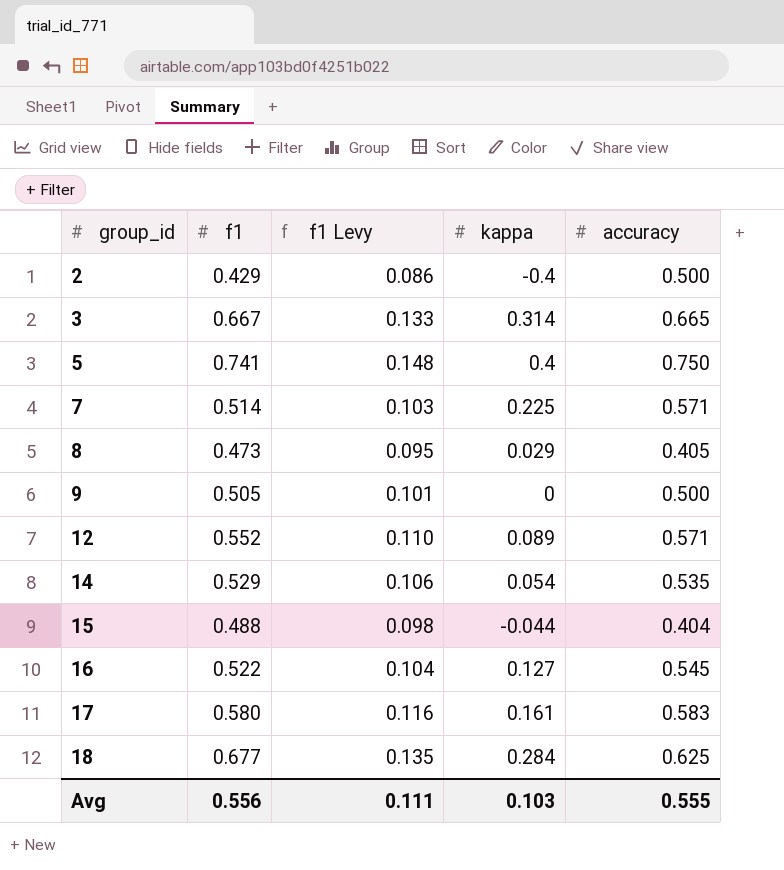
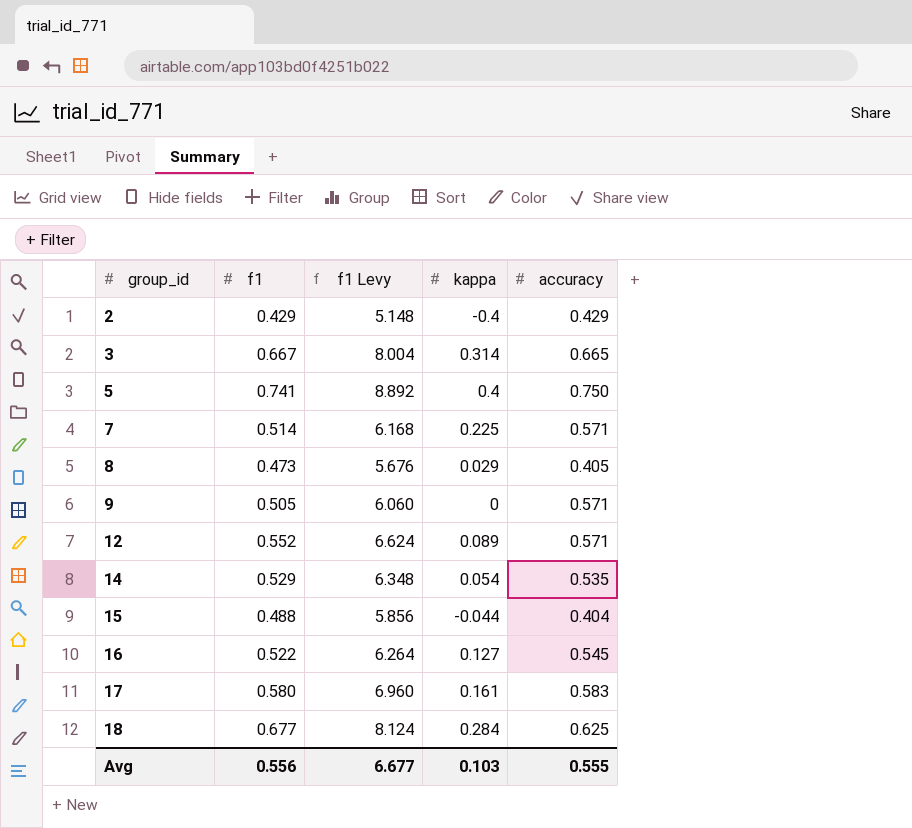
column f1 Levy | formula: [f1] * 0.2 -> [f1] * 12
2 | accuracy: 0.500 -> 0.429
9 | accuracy: 0.500 -> 0.571
Avg | f1 Levy: 0.111 -> 6.677

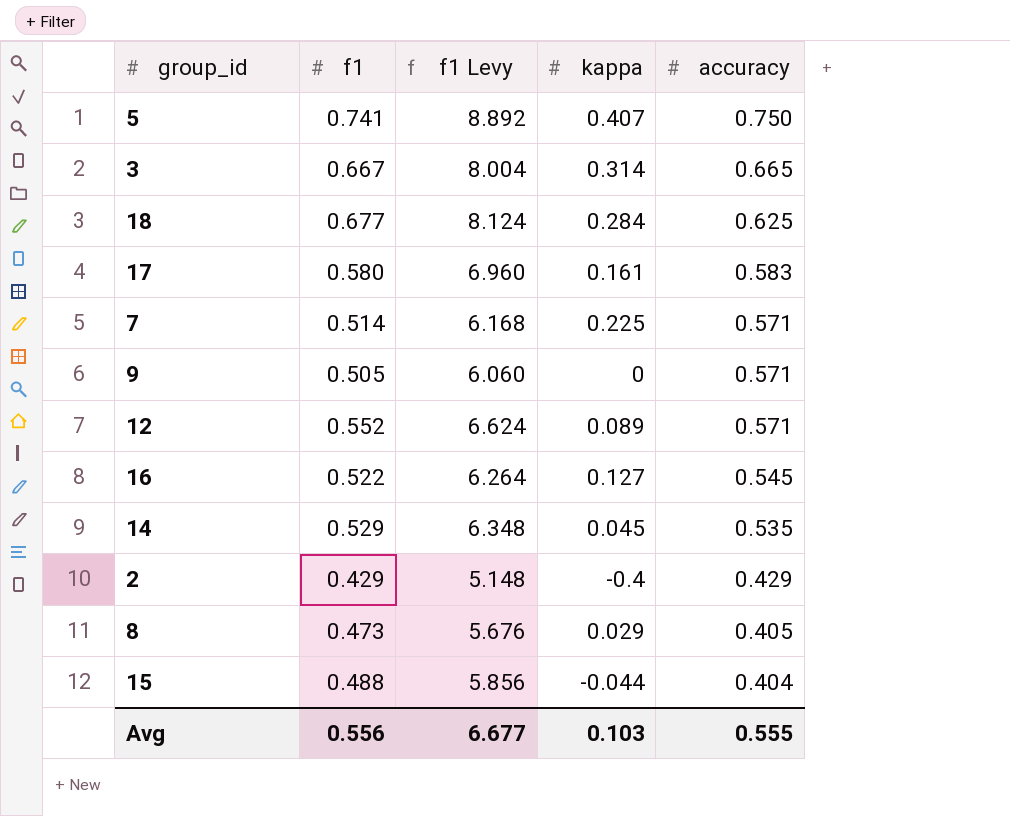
row order: group_id ascending -> accuracy descending
5 | kappa: 0.4 -> 0.407
14 | kappa: 0.054 -> 0.045

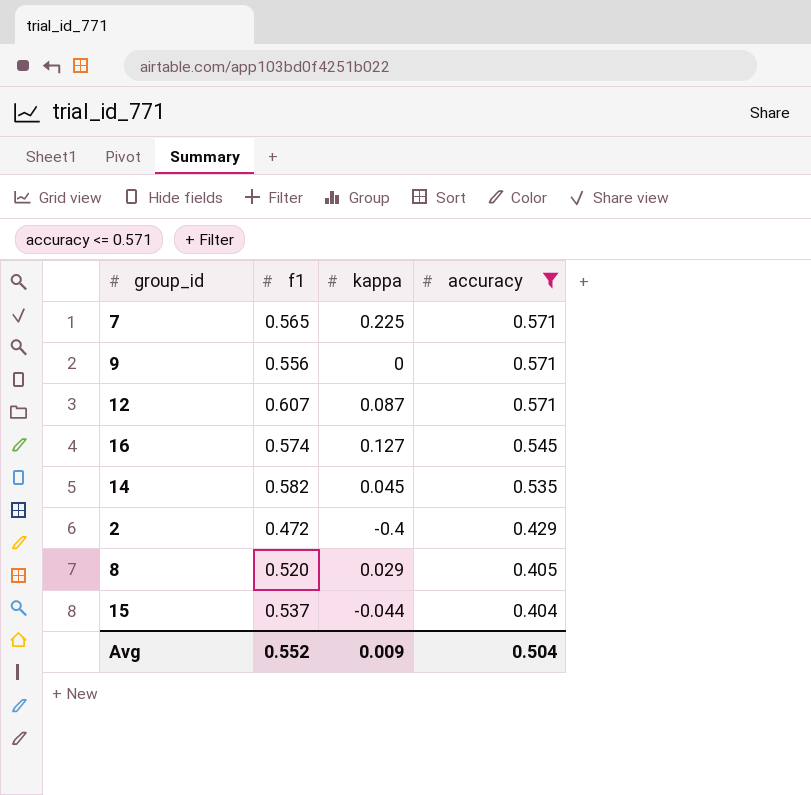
filter: none -> accuracy <= 0.571
column f1 Levy | formula: [f1] * 12 -> none
7 | f1: 0.514 -> 0.565
9 | f1: 0.505 -> 0.556
12 | f1: 0.552 -> 0.607
12 | kappa: 0.089 -> 0.087
16 | f1: 0.522 -> 0.574
14 | f1: 0.529 -> 0.582
2 | f1: 0.429 -> 0.472
8 | f1: 0.473 -> 0.520
15 | f1: 0.488 -> 0.537
Avg | f1: 0.556 -> 0.552
Avg | kappa: 0.103 -> 0.009
Avg | accuracy: 0.555 -> 0.504

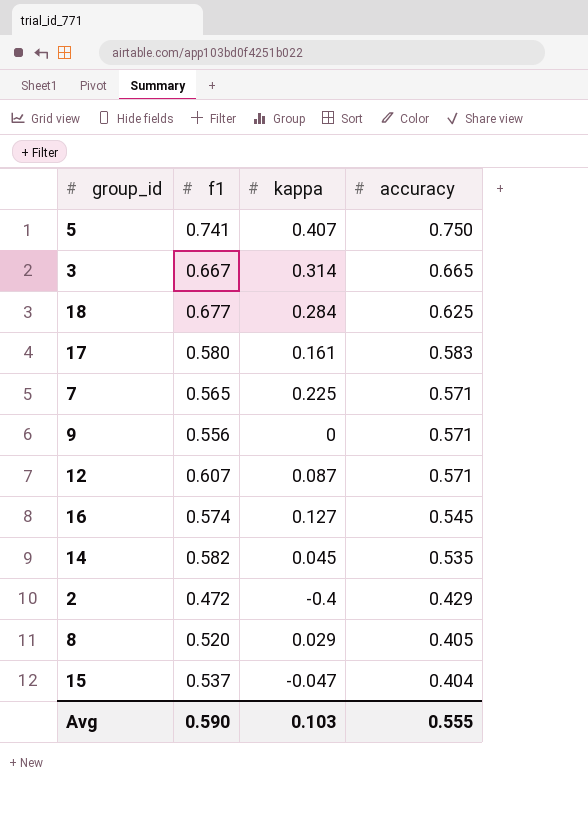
filter: accuracy <= 0.571 -> none
15 | kappa: -0.044 -> -0.047
Avg | f1: 0.552 -> 0.590
Avg | kappa: 0.009 -> 0.103
Avg | accuracy: 0.504 -> 0.555

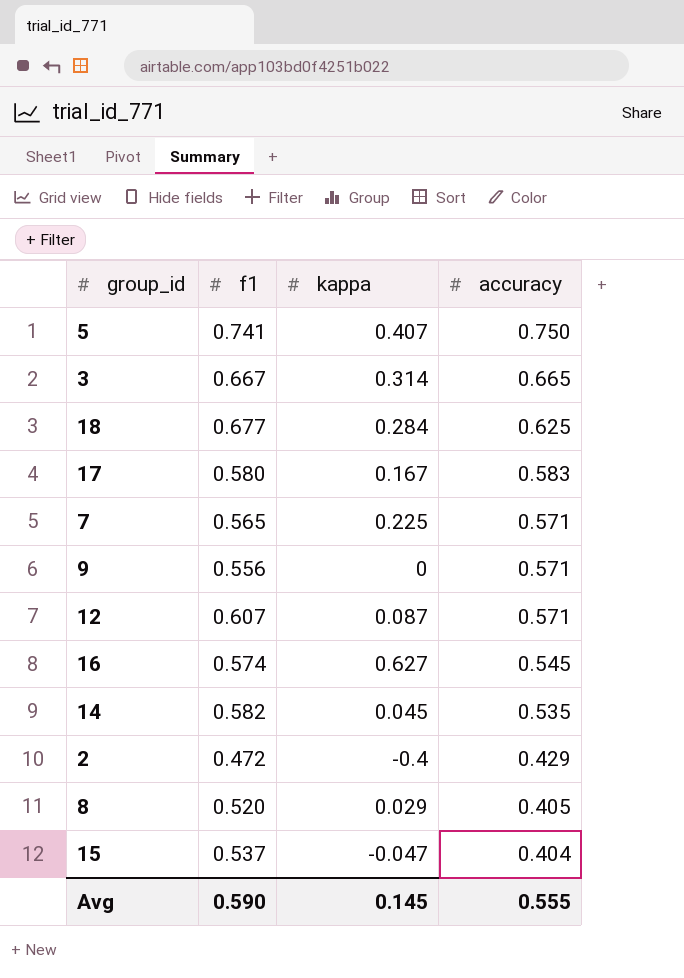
17 | kappa: 0.161 -> 0.167
16 | kappa: 0.127 -> 0.627
Avg | kappa: 0.103 -> 0.145

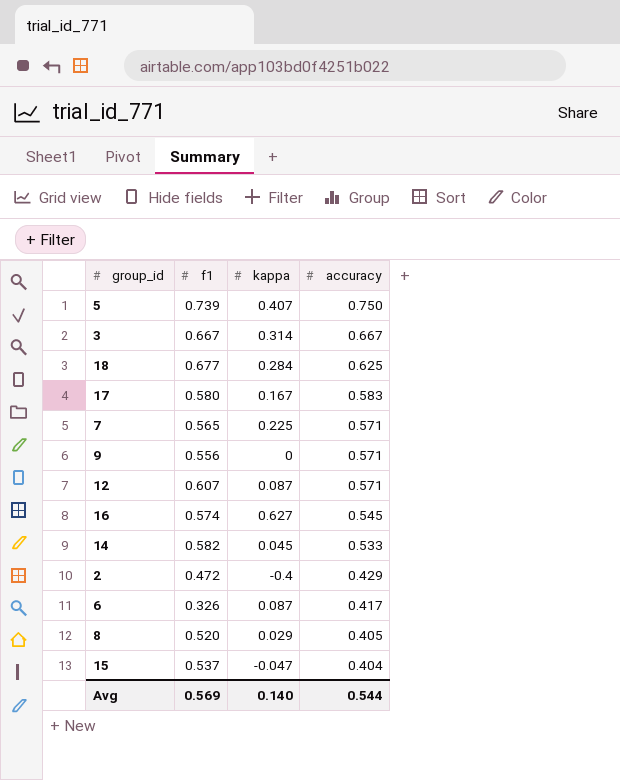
5 | f1: 0.741 -> 0.739
3 | accuracy: 0.665 -> 0.667
14 | accuracy: 0.535 -> 0.533
row 6: none -> 0.326 | 0.087 | 0.417
Avg | f1: 0.590 -> 0.569
Avg | kappa: 0.145 -> 0.140
Avg | accuracy: 0.555 -> 0.544

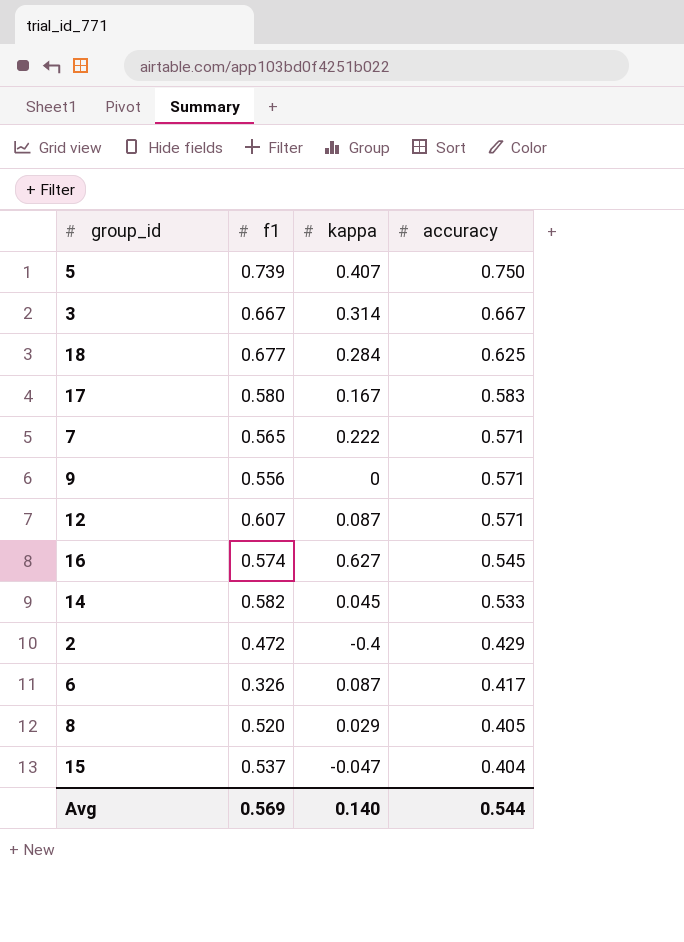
7 | kappa: 0.225 -> 0.222

